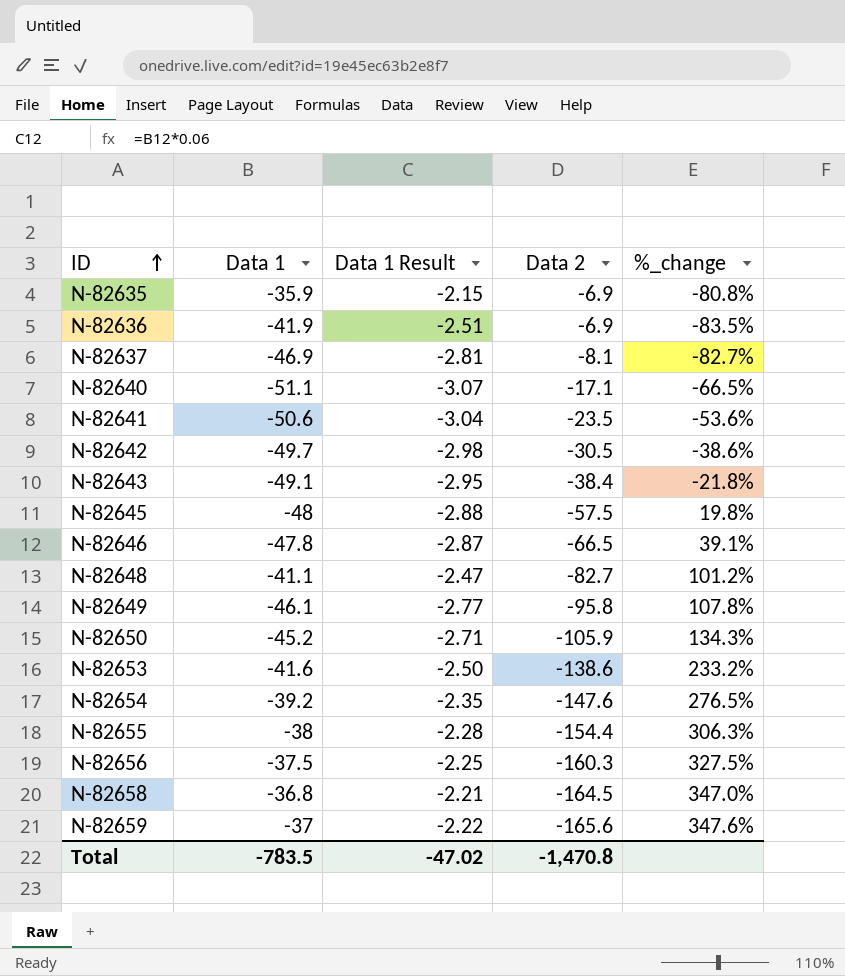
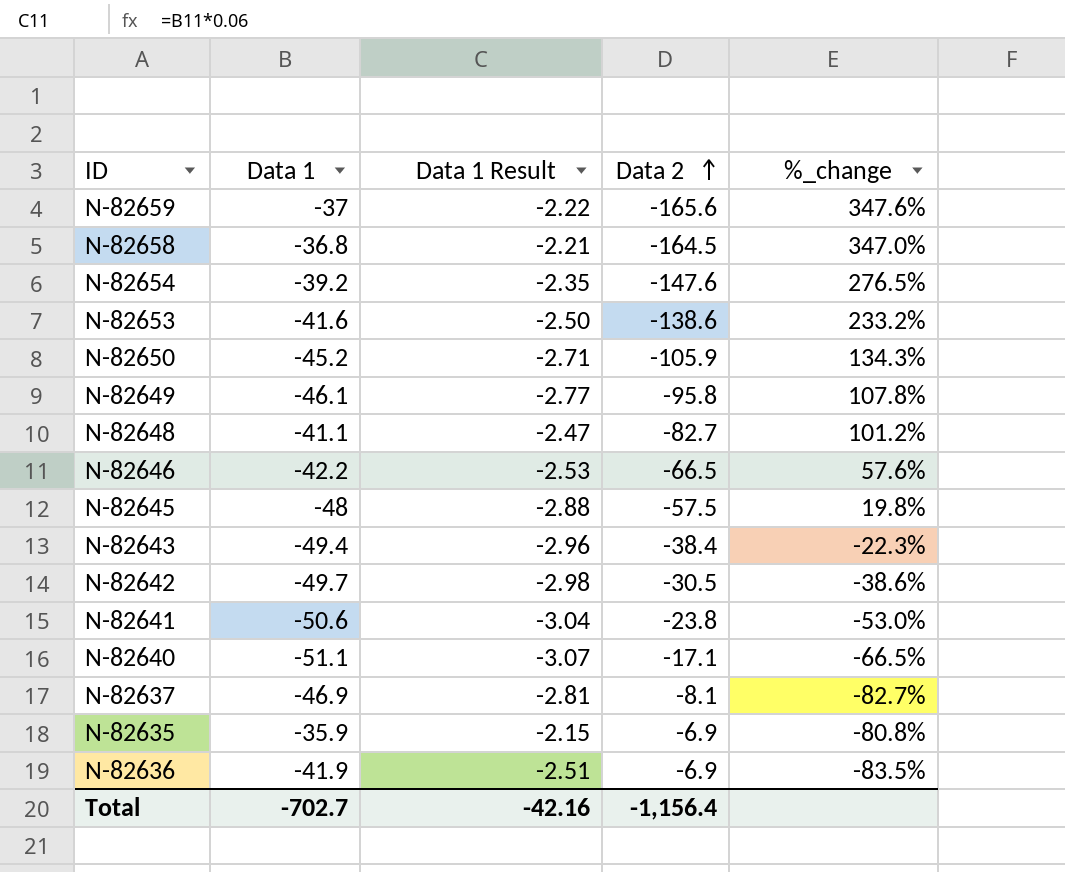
row order: ID ascending -> Data 2 ascending
row N-82655: -38 | -2.28 | -154.4 | 306.3% -> none
row N-82656: -37.5 | -2.25 | -160.3 | 327.5% -> none
N-82646 | Data 1: -47.8 -> -42.2
N-82646 | Data 1 Result: -2.87 -> -2.53
N-82646 | %_change: 39.1% -> 57.6%
N-82643 | Data 1: -49.1 -> -49.4
N-82643 | Data 1 Result: -2.95 -> -2.96
N-82643 | %_change: -21.8% -> -22.3%
N-82641 | Data 2: -23.5 -> -23.8
N-82641 | %_change: -53.6% -> -53.0%
Total | Data 1: -783.5 -> -702.7
Total | Data 1 Result: -47.02 -> -42.16
Total | Data 2: -1,470.8 -> -1,156.4

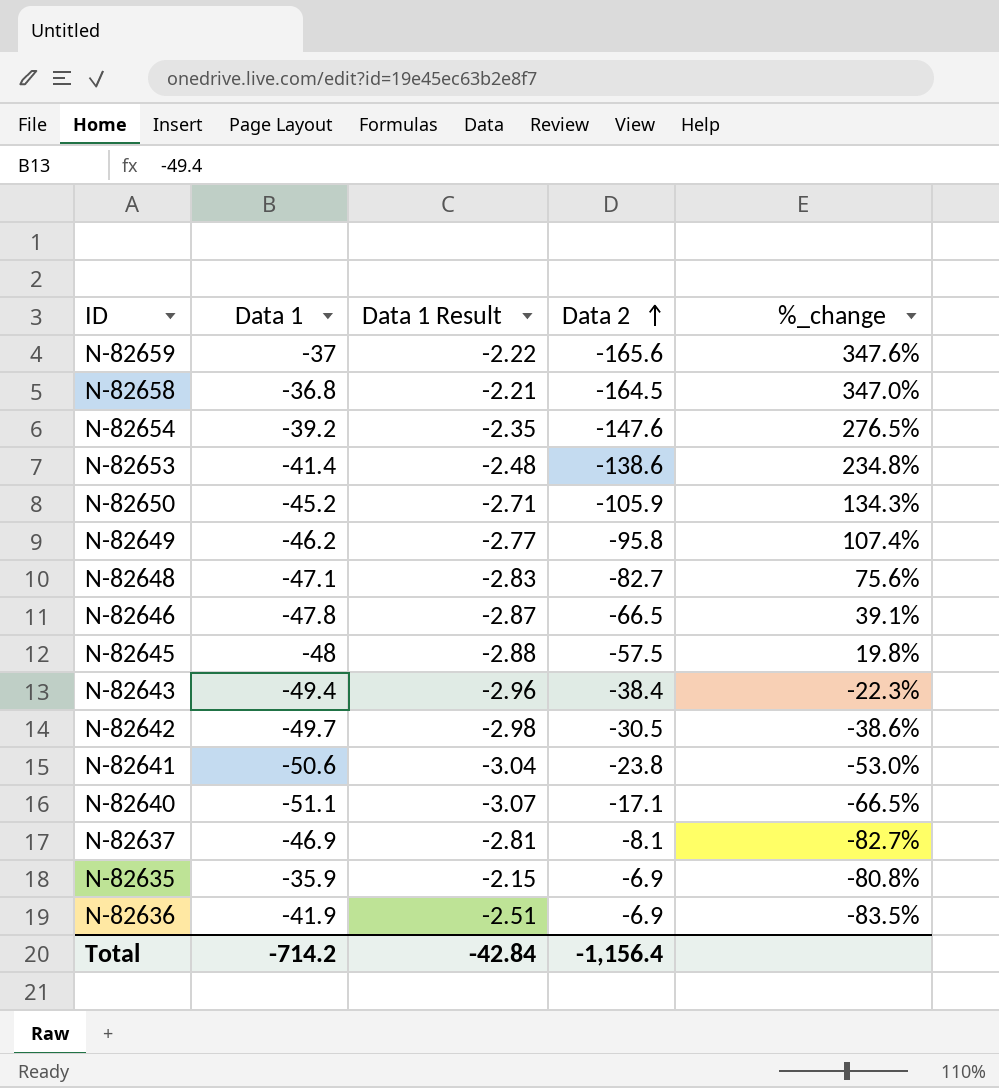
N-82653 | Data 1: -41.6 -> -41.4
N-82653 | Data 1 Result: -2.50 -> -2.48
N-82653 | %_change: 233.2% -> 234.8%
N-82649 | Data 1: -46.1 -> -46.2
N-82649 | %_change: 107.8% -> 107.4%
N-82648 | Data 1: -41.1 -> -47.1
N-82648 | Data 1 Result: -2.47 -> -2.83
N-82648 | %_change: 101.2% -> 75.6%
N-82646 | Data 1: -42.2 -> -47.8
N-82646 | Data 1 Result: -2.53 -> -2.87
N-82646 | %_change: 57.6% -> 39.1%
Total | Data 1: -702.7 -> -714.2
Total | Data 1 Result: -42.16 -> -42.84

